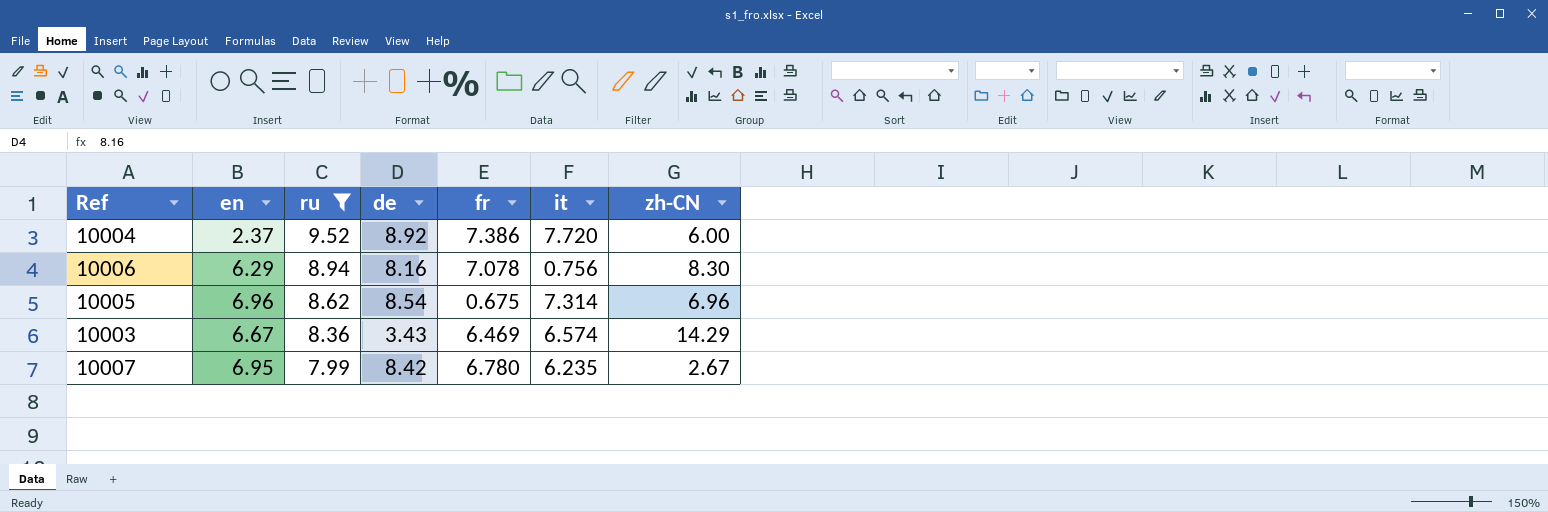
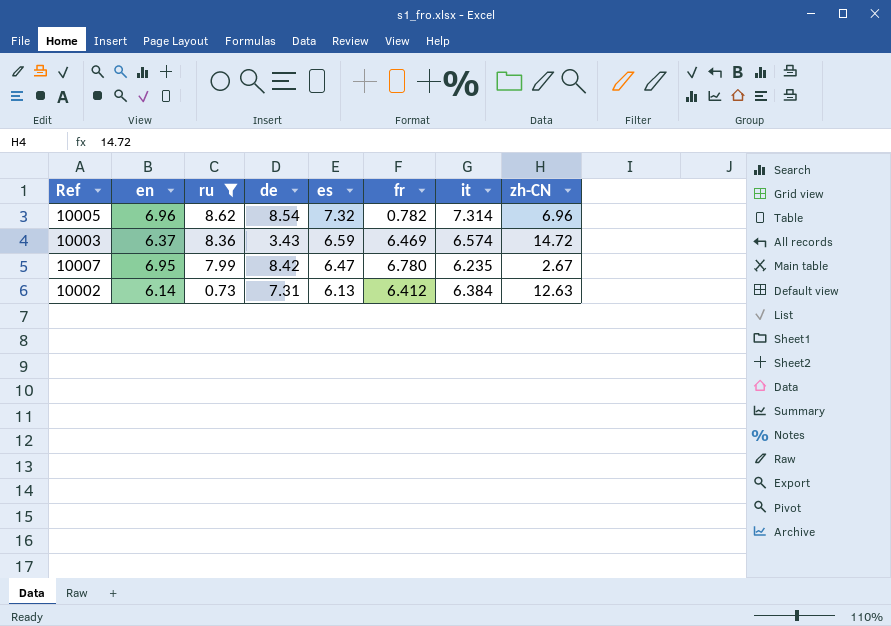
column es | position: none -> 5
row 10004: 2.37 | 9.52 | 8.92 | 7.386 | 7.720 | 6.00 -> none
row 10006: 6.29 | 8.94 | 8.16 | 7.078 | 0.756 | 8.30 -> none
10005 | fr: 0.675 -> 0.782
10003 | en: 6.67 -> 6.37
10003 | zh-CN: 14.29 -> 14.72
row 10002: none -> 6.14 | 0.73 | 7.31 | 6.13 | 6.412 | 6.384 | 12.63

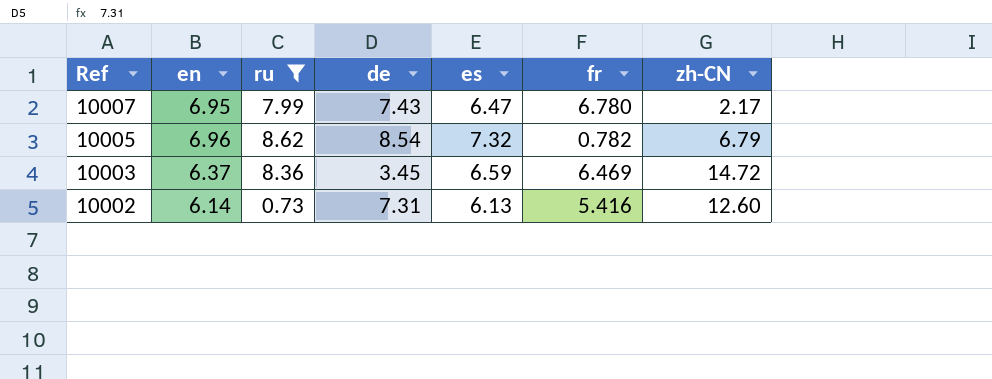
row order: ru descending -> Ref descending
column it | position: 7 -> none
10007 | de: 8.42 -> 7.43
10007 | zh-CN: 2.67 -> 2.17
10005 | zh-CN: 6.96 -> 6.79
10003 | de: 3.43 -> 3.45
10002 | fr: 6.412 -> 5.416
10002 | zh-CN: 12.63 -> 12.60

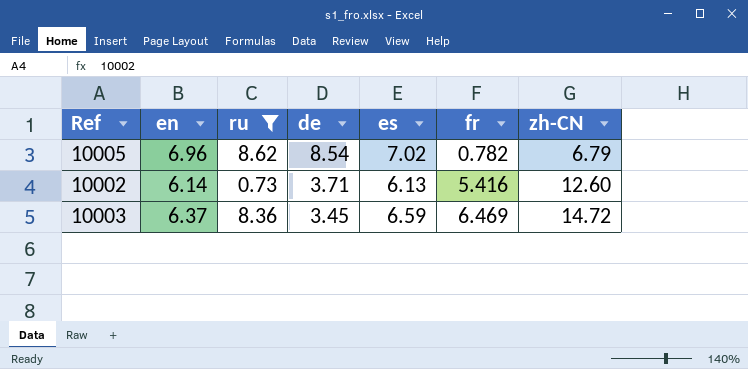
row order: Ref descending -> de descending
row 10007: 6.95 | 7.99 | 7.43 | 6.47 | 6.780 | 2.17 -> none
10005 | es: 7.32 -> 7.02
10002 | de: 7.31 -> 3.71

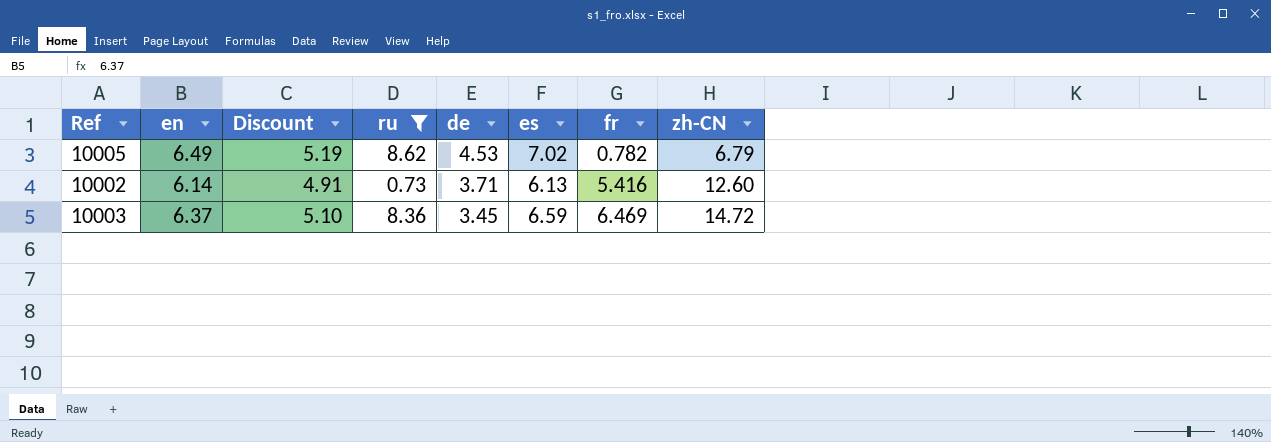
column Discount | formula: none -> [en] * 0.8
10005 | en: 6.96 -> 6.49
10005 | de: 8.54 -> 4.53

